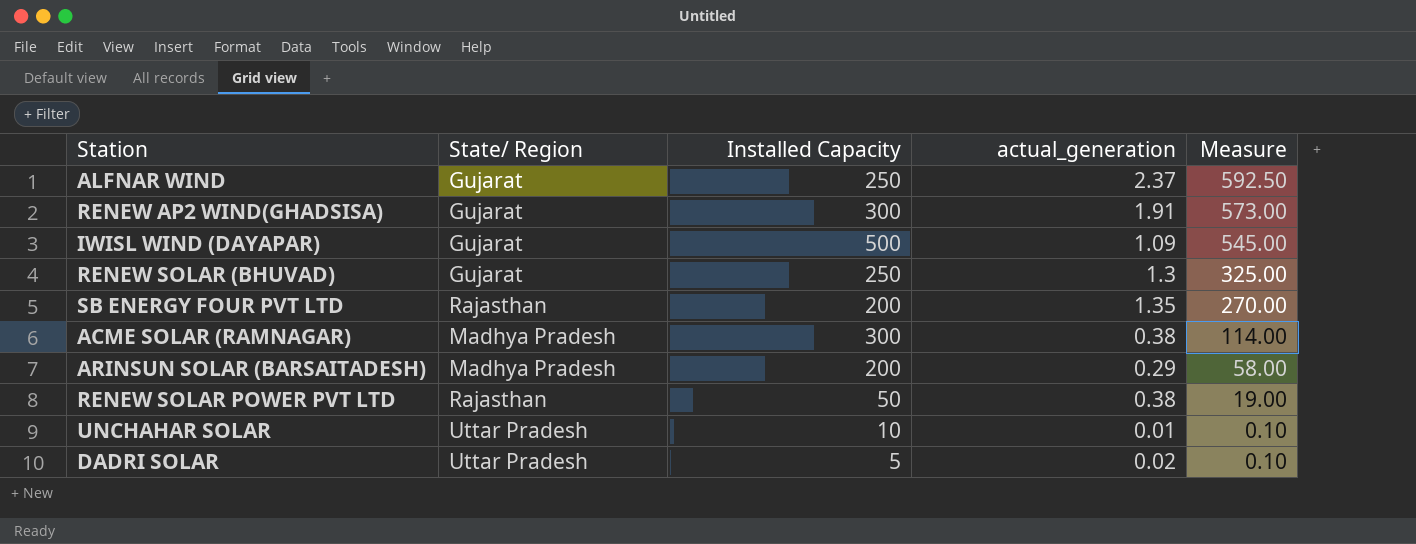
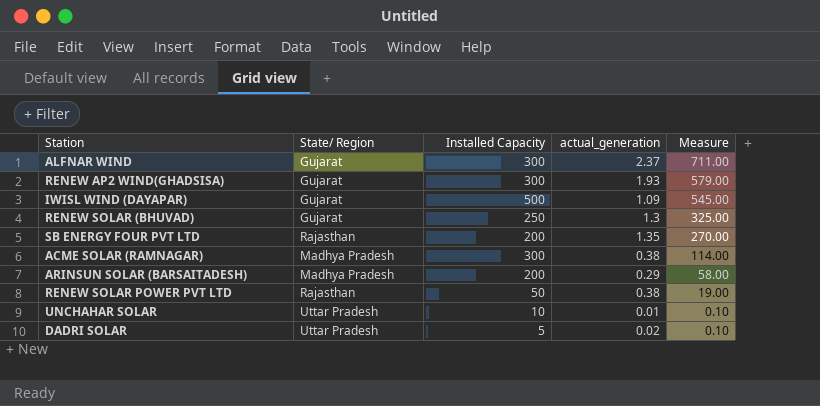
ALFNAR WIND | Installed Capacity: 250 -> 300
ALFNAR WIND | Measure: 592.50 -> 711.00
RENEW AP2 WIND(GHADSISA) | actual_generation: 1.91 -> 1.93
RENEW AP2 WIND(GHADSISA) | Measure: 573.00 -> 579.00

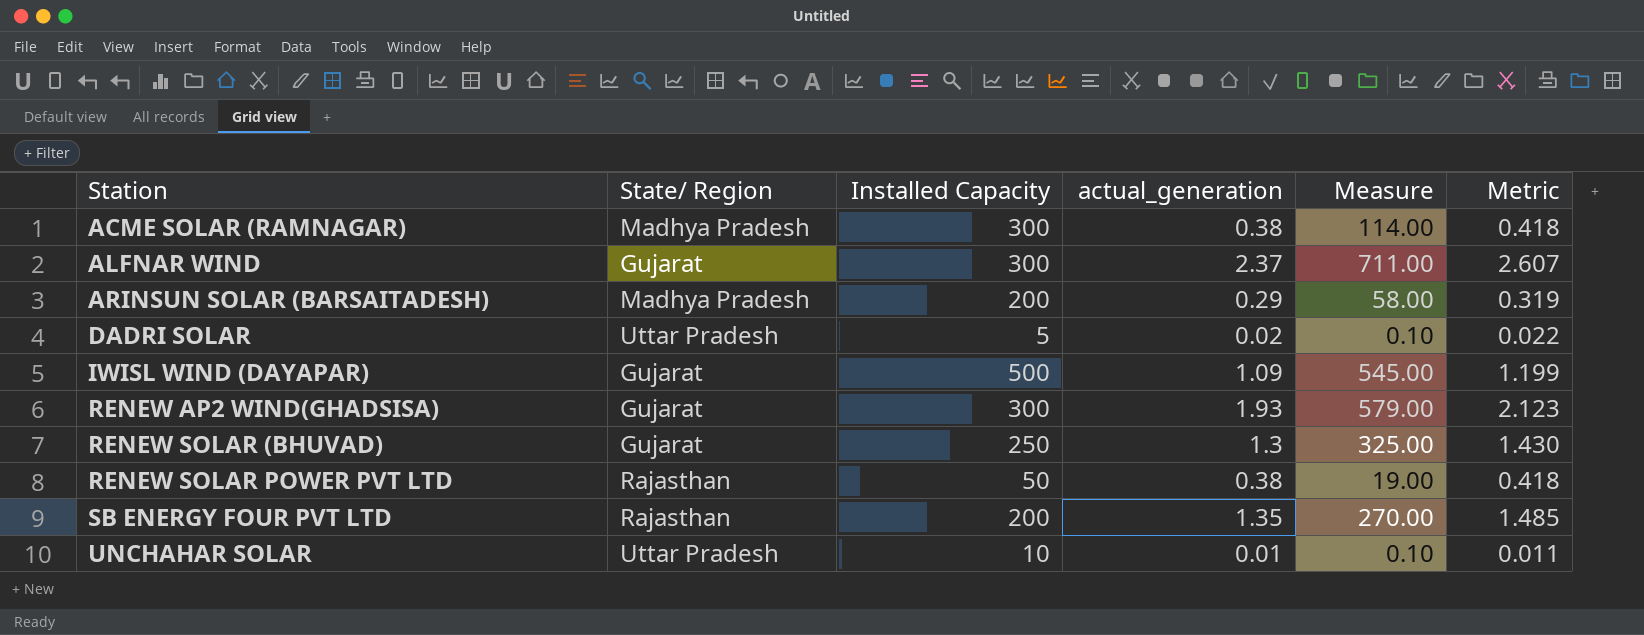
row order: Measure descending -> Station ascending
column Metric | formula: none -> [actual_generation] * 1.1

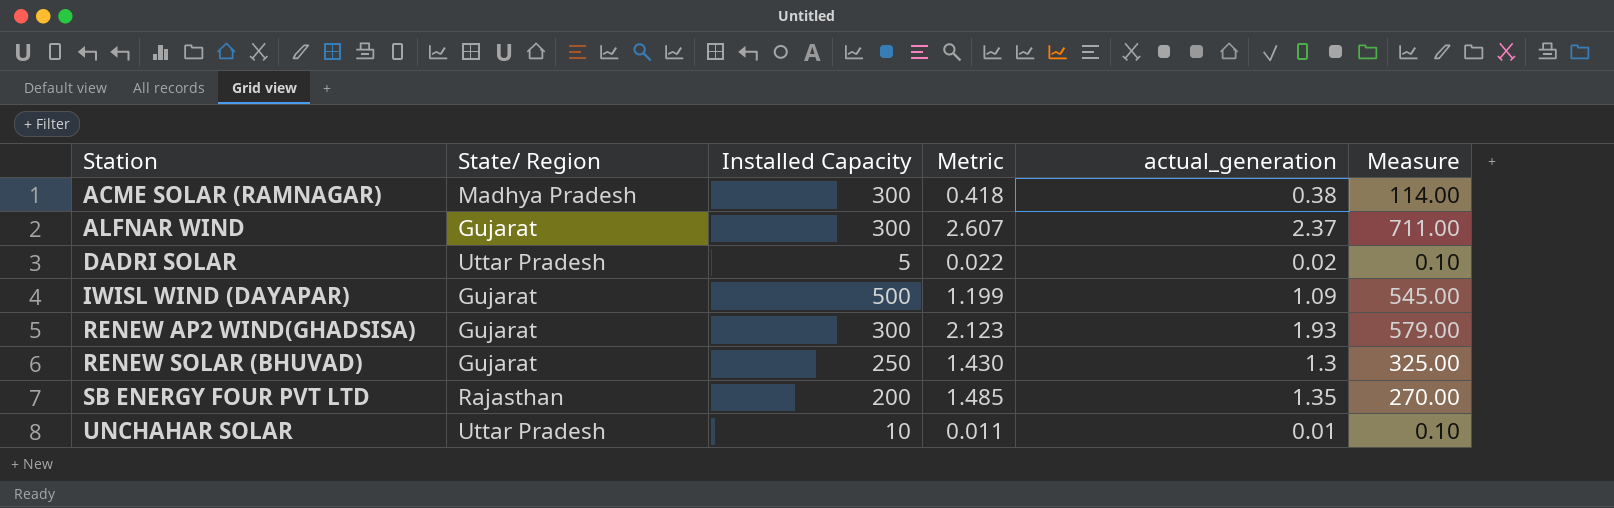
column Metric | position: 6 -> 4
row ARINSUN SOLAR (BARSAITADESH): Madhya Pradesh | 200 | 0.29 | 58.00 | 0.319 -> none
row RENEW SOLAR POWER PVT LTD: Rajasthan | 50 | 0.38 | 19.00 | 0.418 -> none

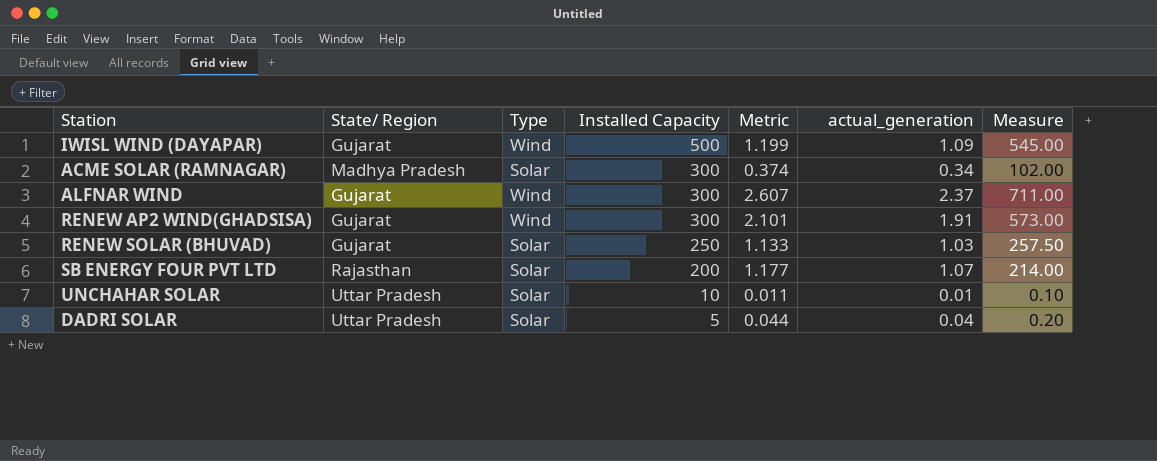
row order: Station ascending -> Installed Capacity descending
column Type | position: none -> 3
ACME SOLAR (RAMNAGAR) | Metric: 0.418 -> 0.374
ACME SOLAR (RAMNAGAR) | actual_generation: 0.38 -> 0.34
ACME SOLAR (RAMNAGAR) | Measure: 114.00 -> 102.00
RENEW AP2 WIND(GHADSISA) | Metric: 2.123 -> 2.101
RENEW AP2 WIND(GHADSISA) | actual_generation: 1.93 -> 1.91
RENEW AP2 WIND(GHADSISA) | Measure: 579.00 -> 573.00
RENEW SOLAR (BHUVAD) | Metric: 1.430 -> 1.133
RENEW SOLAR (BHUVAD) | actual_generation: 1.3 -> 1.03
RENEW SOLAR (BHUVAD) | Measure: 325.00 -> 257.50
SB ENERGY FOUR PVT LTD | Metric: 1.485 -> 1.177
SB ENERGY FOUR PVT LTD | actual_generation: 1.35 -> 1.07
SB ENERGY FOUR PVT LTD | Measure: 270.00 -> 214.00
DADRI SOLAR | Metric: 0.022 -> 0.044
DADRI SOLAR | actual_generation: 0.02 -> 0.04
DADRI SOLAR | Measure: 0.10 -> 0.20

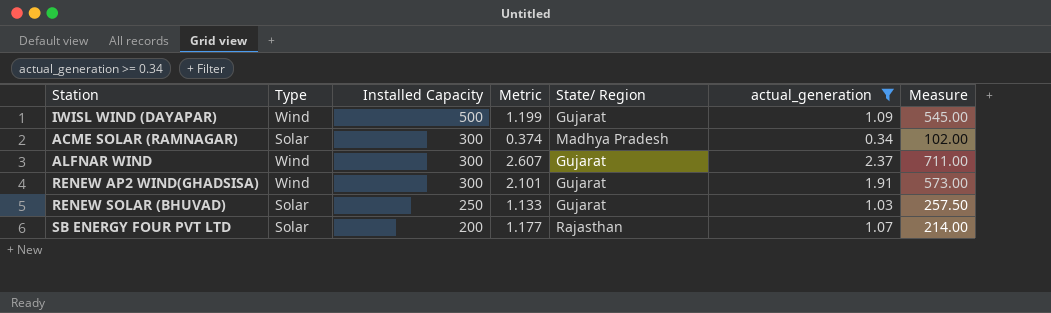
filter: none -> actual_generation >= 0.34
column State/ Region | position: 2 -> 5

